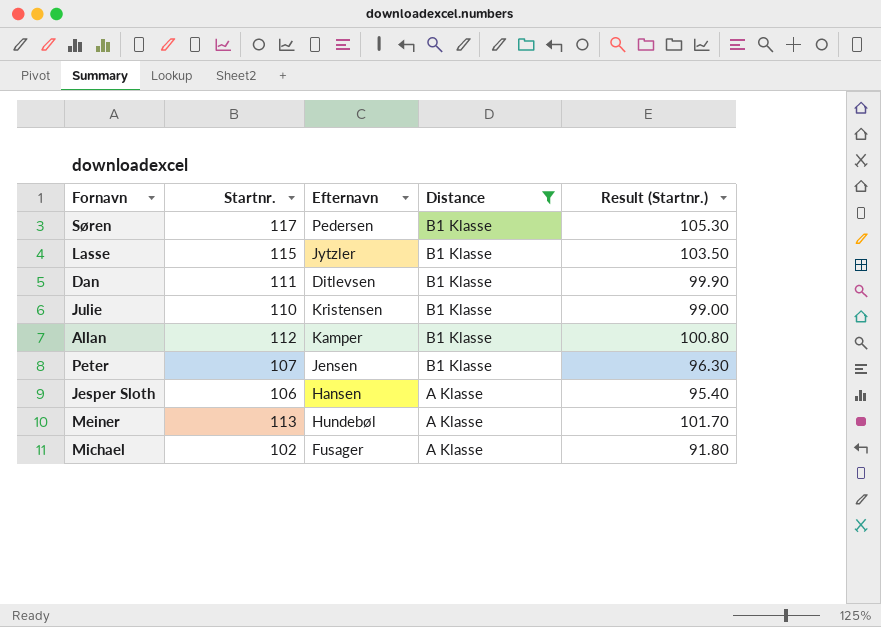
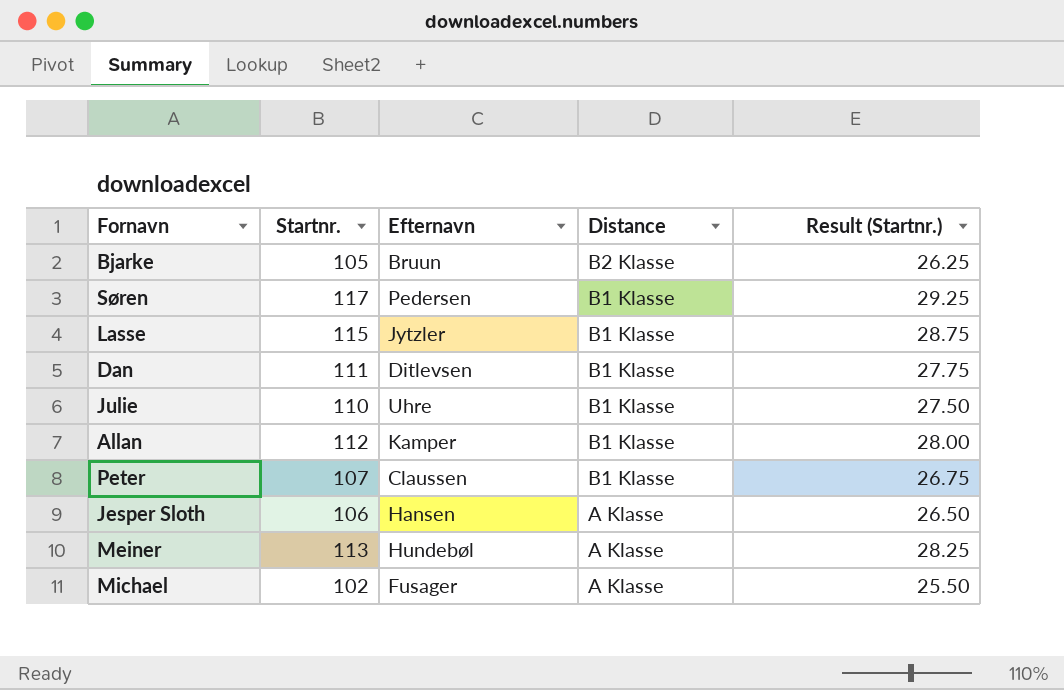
filter: Distance != B2 Klasse -> none
column Result (Startnr.) | formula: [Startnr.] * 0.9 -> [Startnr.] * 0.25
Julie | Efternavn: Kristensen -> Uhre
Peter | Efternavn: Jensen -> Claussen

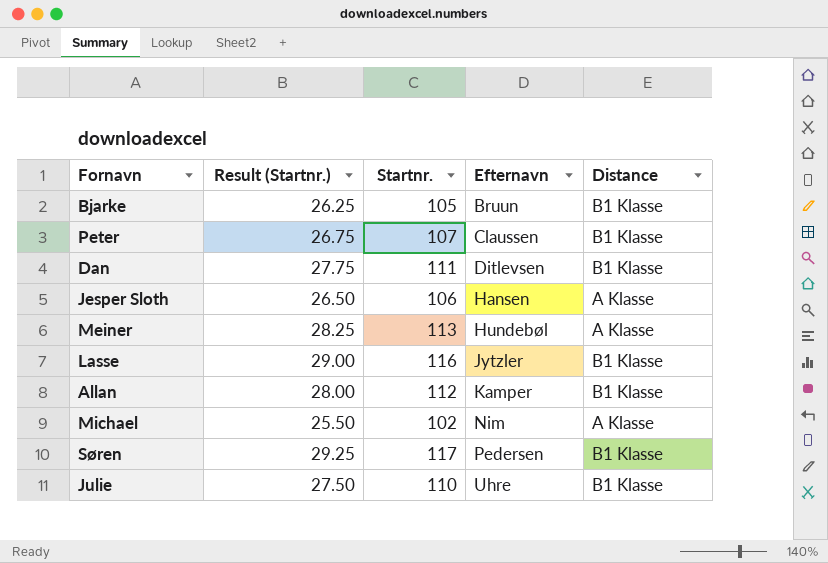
row order: Distance descending -> Efternavn ascending
column Result (Startnr.) | position: 5 -> 2
Bjarke | Distance: B2 Klasse -> B1 Klasse
Lasse | Result (Startnr.): 28.75 -> 29.00
Lasse | Startnr.: 115 -> 116
Michael | Efternavn: Fusager -> Nim

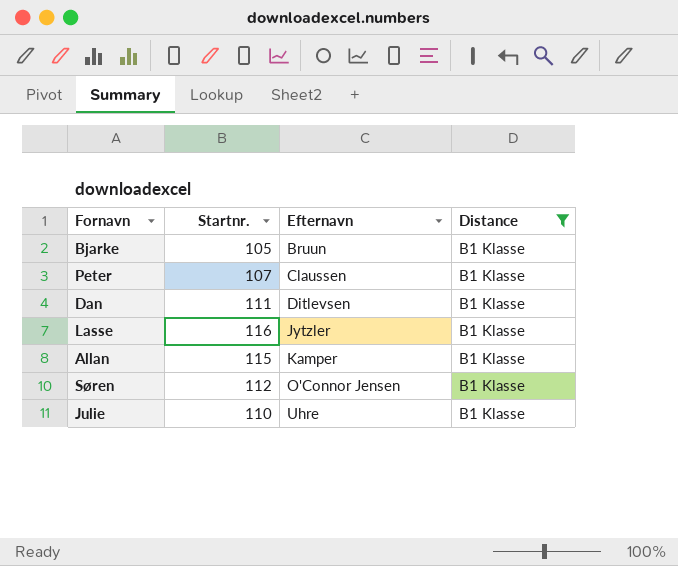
filter: none -> Distance = B1 Klasse
column Result (Startnr.) | formula: [Startnr.] * 0.25 -> none
Allan | Startnr.: 112 -> 115
Søren | Startnr.: 117 -> 112
Søren | Efternavn: Pedersen -> O'Connor Jensen

